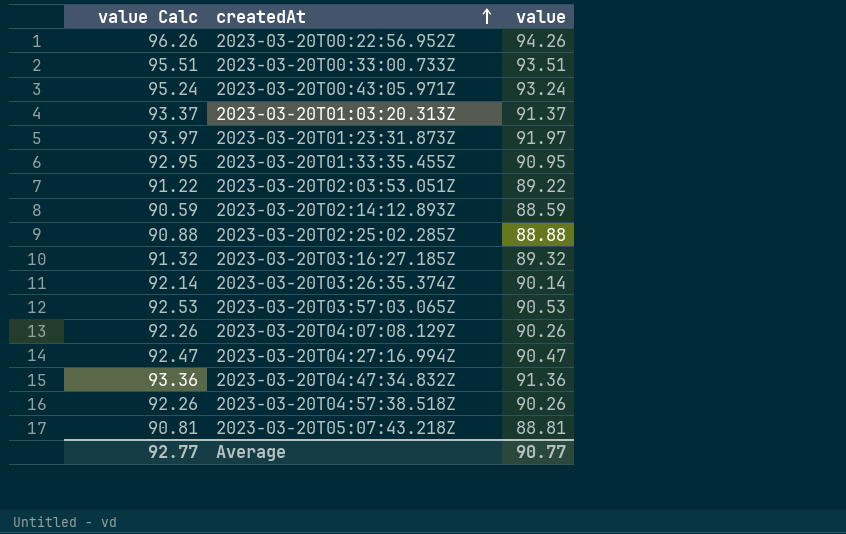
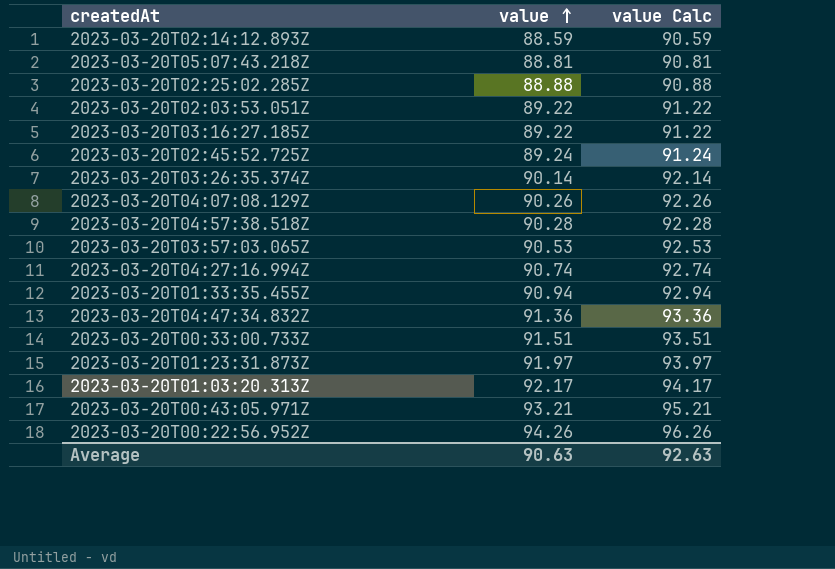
row order: createdAt ascending -> value ascending
column value Calc | position: 1 -> 3
2023-03-20T03:16:27.185Z | value: 89.32 -> 89.22
2023-03-20T03:16:27.185Z | value Calc: 91.32 -> 91.22
row 2023-03-20T02:45:52.725Z: none -> 89.24 | 91.24
2023-03-20T04:57:38.518Z | value: 90.26 -> 90.28
2023-03-20T04:57:38.518Z | value Calc: 92.26 -> 92.28
2023-03-20T04:27:16.994Z | value: 90.47 -> 90.74
2023-03-20T04:27:16.994Z | value Calc: 92.47 -> 92.74
2023-03-20T01:33:35.455Z | value: 90.95 -> 90.94
2023-03-20T01:33:35.455Z | value Calc: 92.95 -> 92.94
2023-03-20T00:33:00.733Z | value: 93.51 -> 91.51
2023-03-20T00:33:00.733Z | value Calc: 95.51 -> 93.51
2023-03-20T01:03:20.313Z | value: 91.37 -> 92.17
2023-03-20T01:03:20.313Z | value Calc: 93.37 -> 94.17
2023-03-20T00:43:05.971Z | value: 93.24 -> 93.21
2023-03-20T00:43:05.971Z | value Calc: 95.24 -> 95.21
Average | value: 90.77 -> 90.63
Average | value Calc: 92.77 -> 92.63

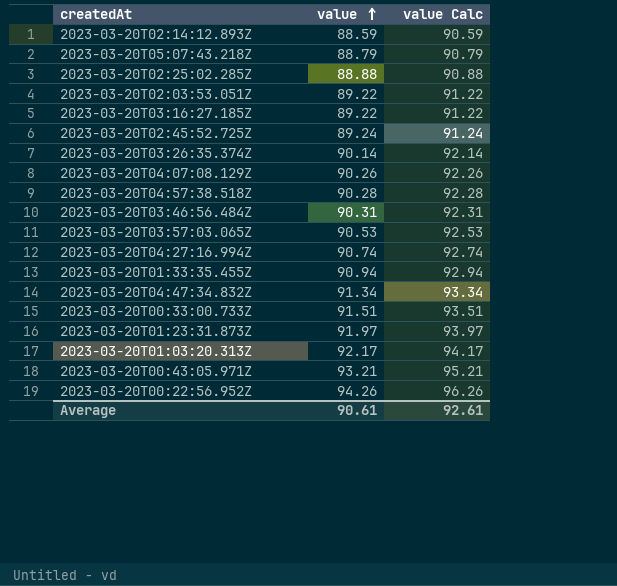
2023-03-20T05:07:43.218Z | value: 88.81 -> 88.79
2023-03-20T05:07:43.218Z | value Calc: 90.81 -> 90.79
row 2023-03-20T03:46:56.484Z: none -> 90.31 | 92.31
2023-03-20T04:47:34.832Z | value: 91.36 -> 91.34
2023-03-20T04:47:34.832Z | value Calc: 93.36 -> 93.34
Average | value: 90.63 -> 90.61
Average | value Calc: 92.63 -> 92.61

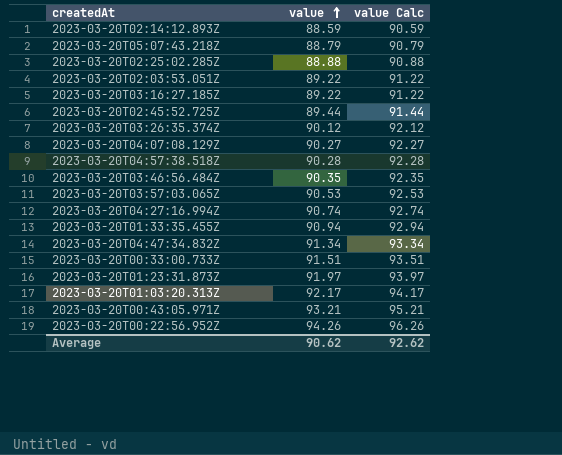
2023-03-20T02:45:52.725Z | value: 89.24 -> 89.44
2023-03-20T02:45:52.725Z | value Calc: 91.24 -> 91.44
2023-03-20T03:26:35.374Z | value: 90.14 -> 90.12
2023-03-20T03:26:35.374Z | value Calc: 92.14 -> 92.12
2023-03-20T04:07:08.129Z | value: 90.26 -> 90.27
2023-03-20T04:07:08.129Z | value Calc: 92.26 -> 92.27
2023-03-20T03:46:56.484Z | value: 90.31 -> 90.35
2023-03-20T03:46:56.484Z | value Calc: 92.31 -> 92.35
Average | value: 90.61 -> 90.62
Average | value Calc: 92.61 -> 92.62

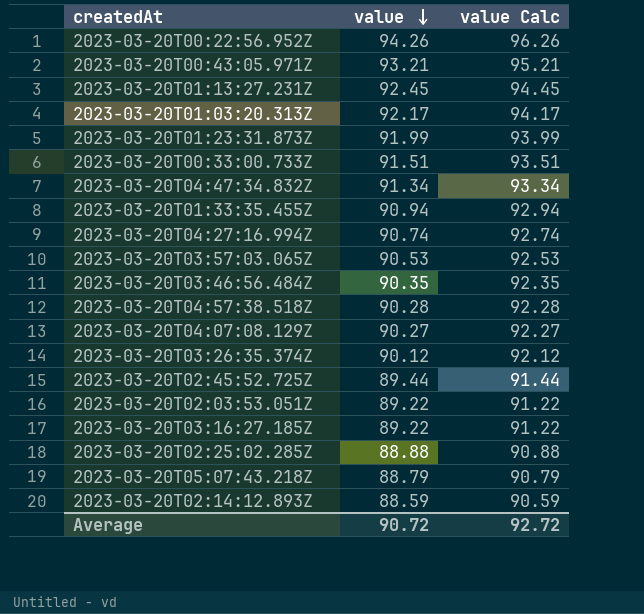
row order: value ascending -> value descending
row 2023-03-20T01:13:27.231Z: none -> 92.45 | 94.45
2023-03-20T01:23:31.873Z | value: 91.97 -> 91.99
2023-03-20T01:23:31.873Z | value Calc: 93.97 -> 93.99
Average | value: 90.62 -> 90.72
Average | value Calc: 92.62 -> 92.72

